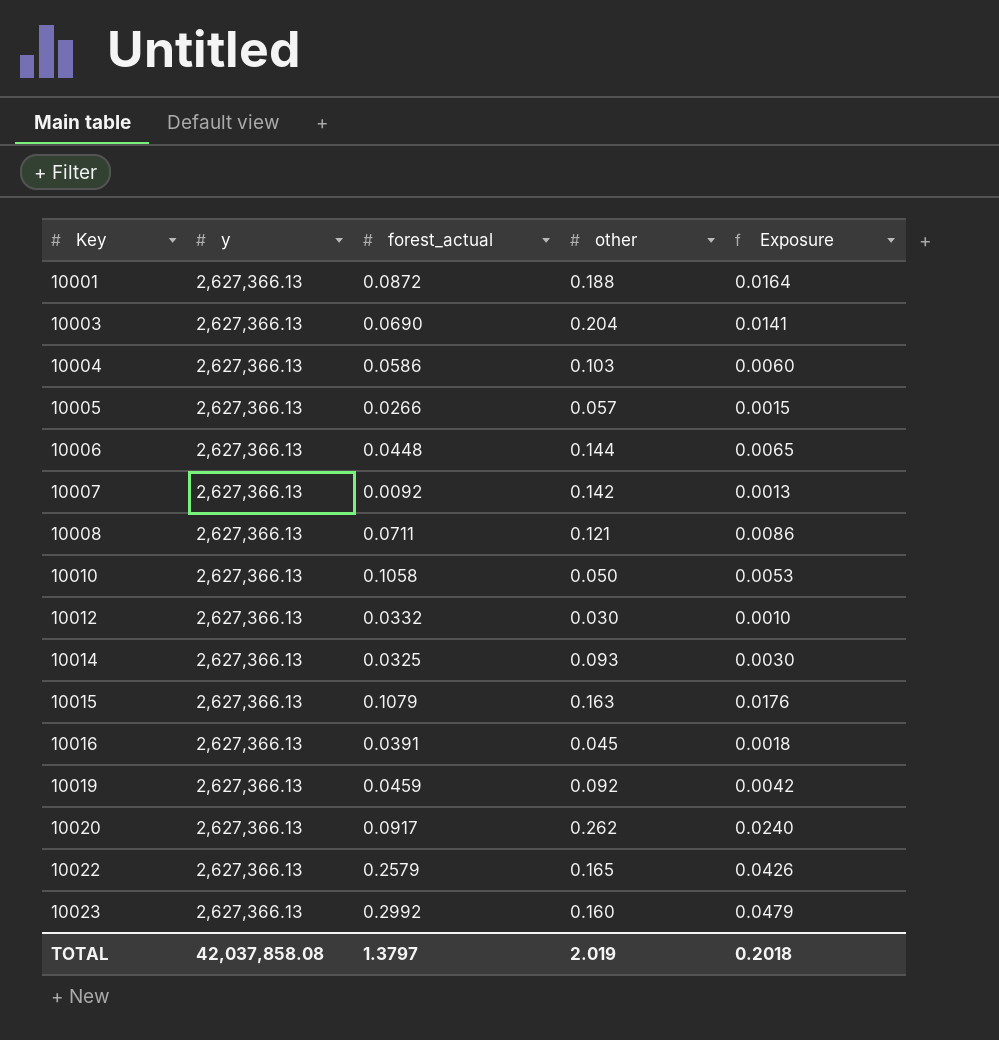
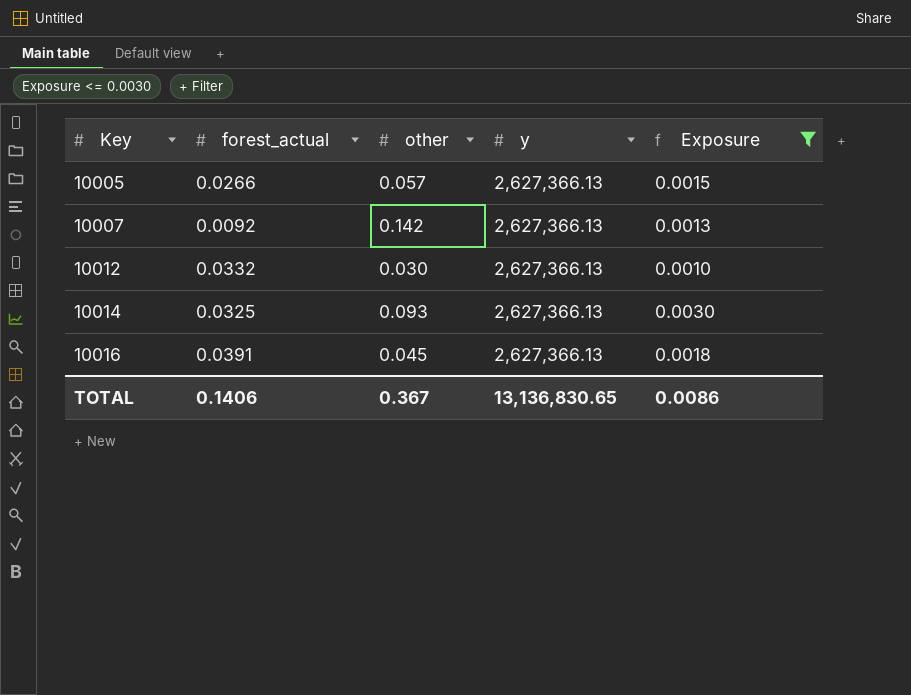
filter: none -> Exposure <= 0.0030
column y | position: 2 -> 4
TOTAL | forest_actual: 1.3797 -> 0.1406
TOTAL | other: 2.019 -> 0.367
TOTAL | y: 42,037,858.08 -> 13,136,830.65
TOTAL | Exposure: 0.2018 -> 0.0086

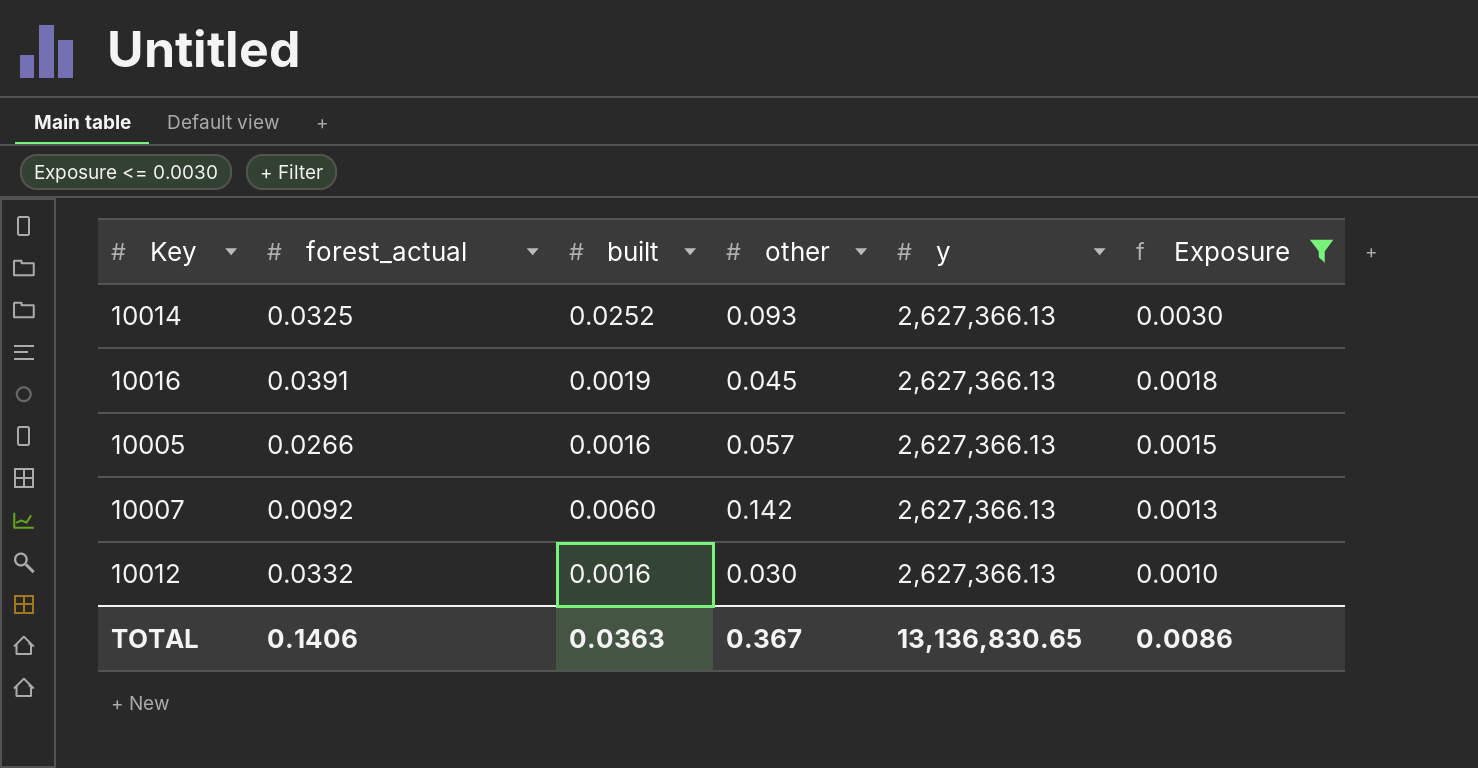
row order: Key ascending -> Exposure descending
column built | position: none -> 3

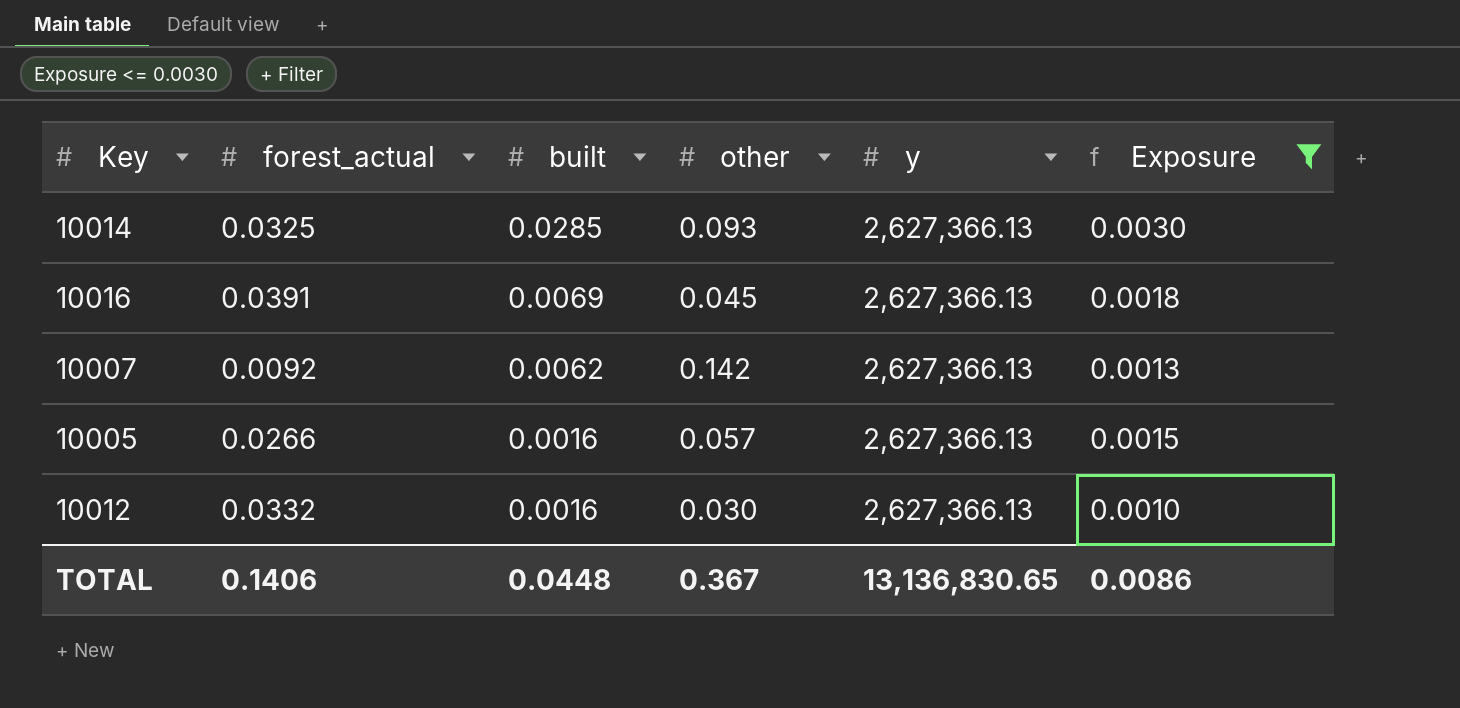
row order: Exposure descending -> built descending
10014 | built: 0.0252 -> 0.0285
10016 | built: 0.0019 -> 0.0069
10007 | built: 0.0060 -> 0.0062
TOTAL | built: 0.0363 -> 0.0448

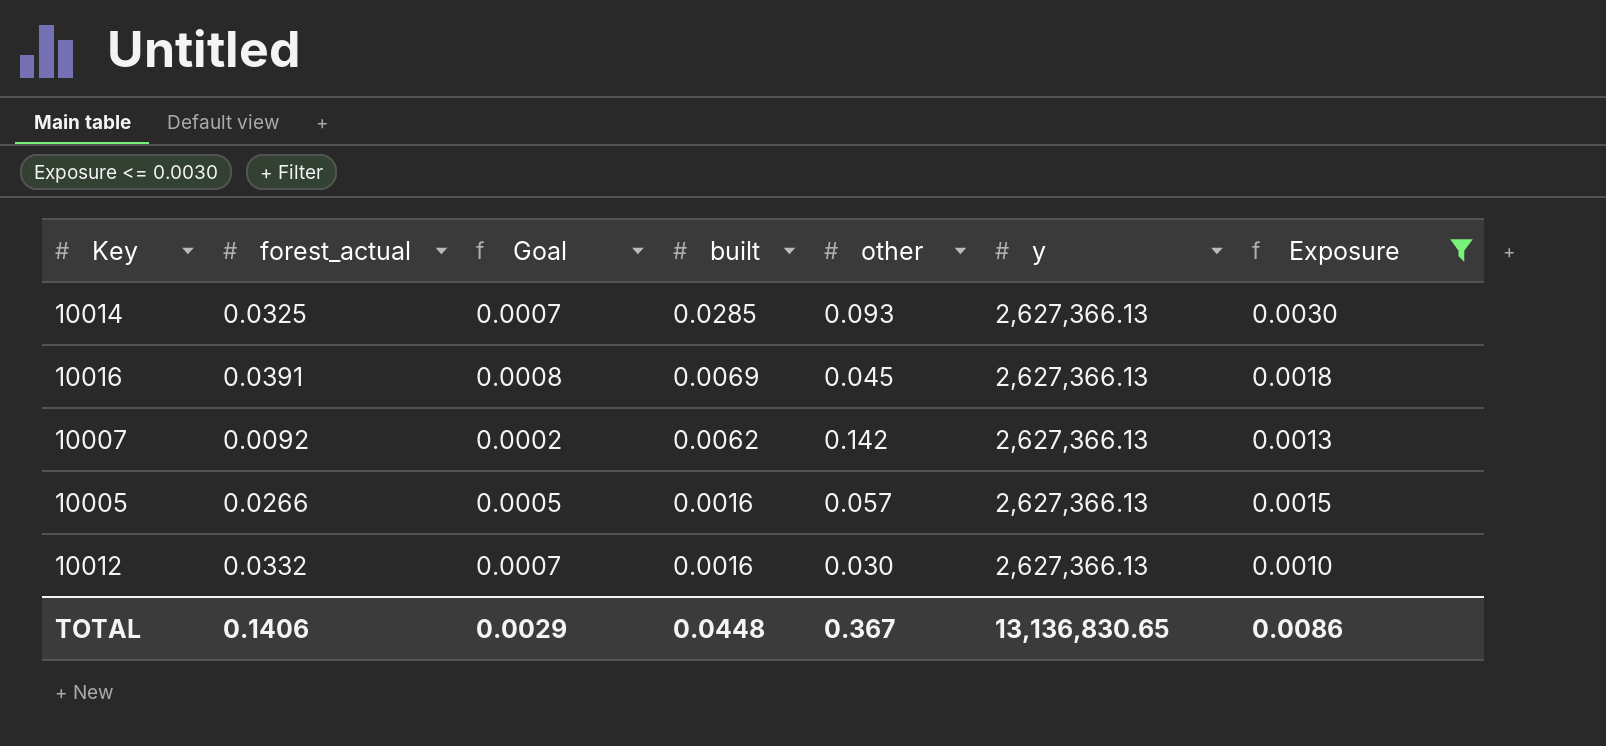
column Goal | formula: none -> [forest_actual] * 0.02

